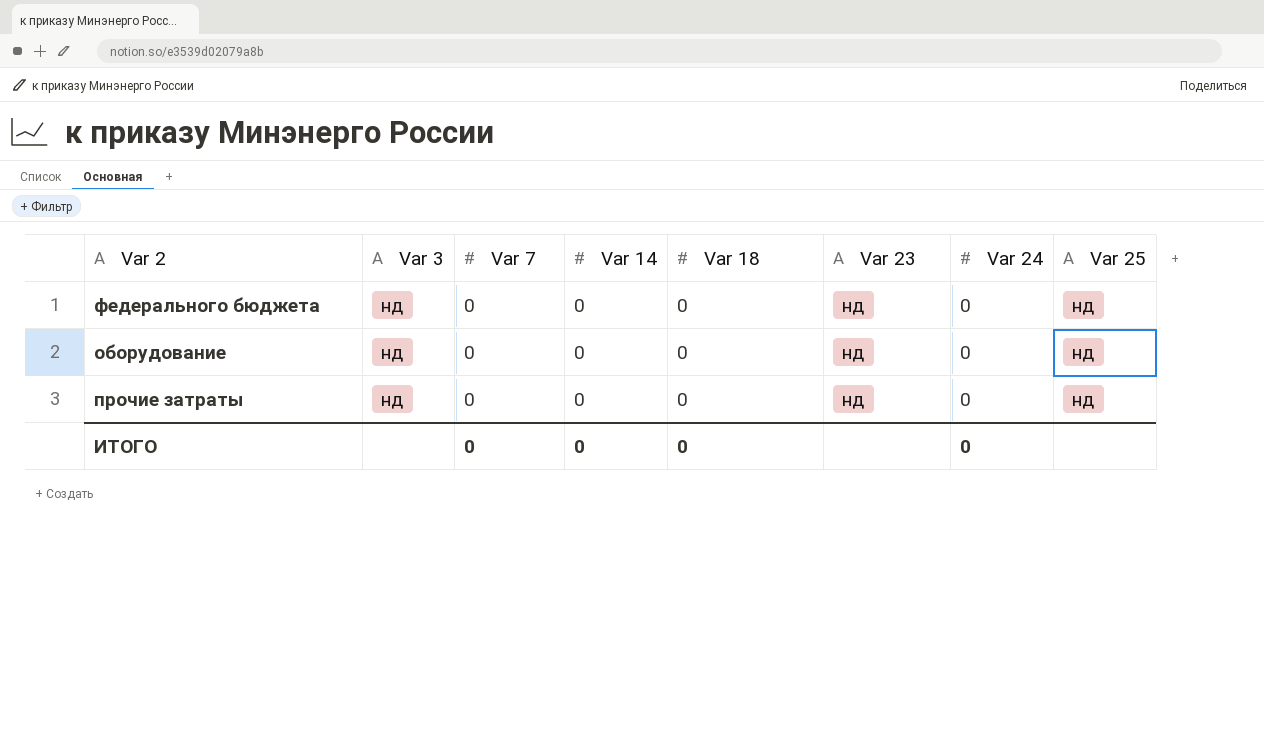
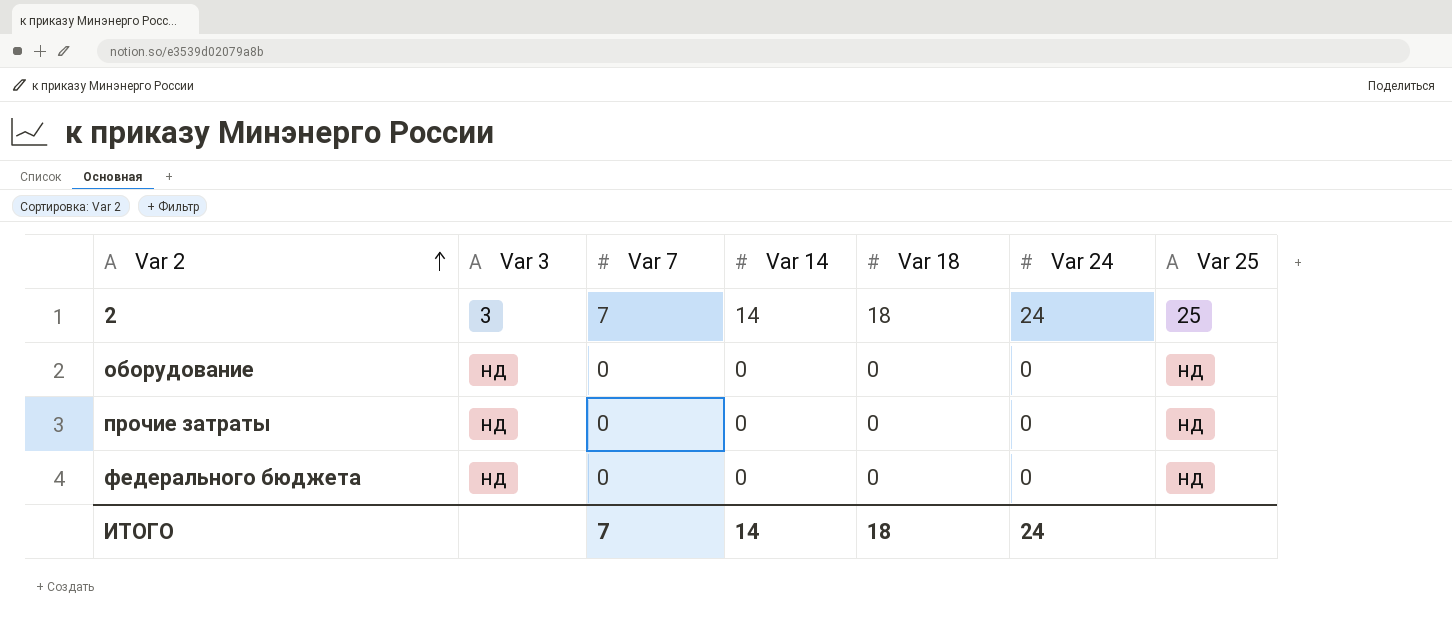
row order: none -> Var 2 ascending
column Var 23 | position: 6 -> none
row 2: none -> 3 | 7 | 14 | 18 | 24 | 25
ИТОГО | Var 7: 0 -> 7
ИТОГО | Var 14: 0 -> 14
ИТОГО | Var 18: 0 -> 18
ИТОГО | Var 24: 0 -> 24

